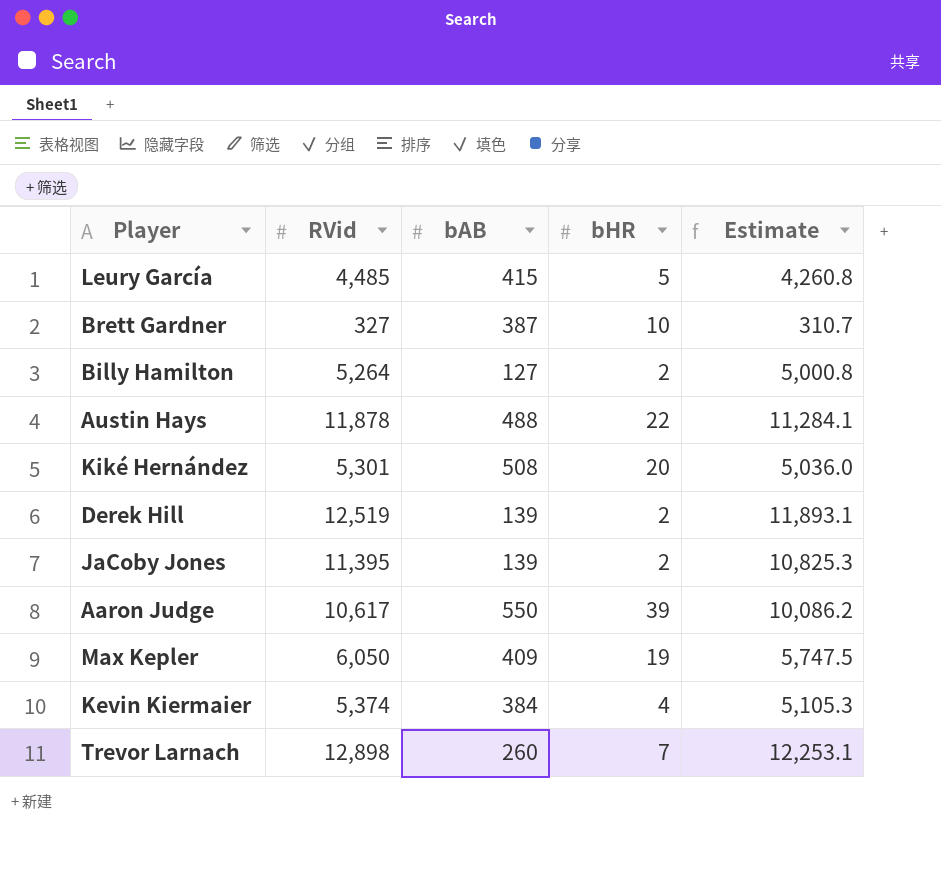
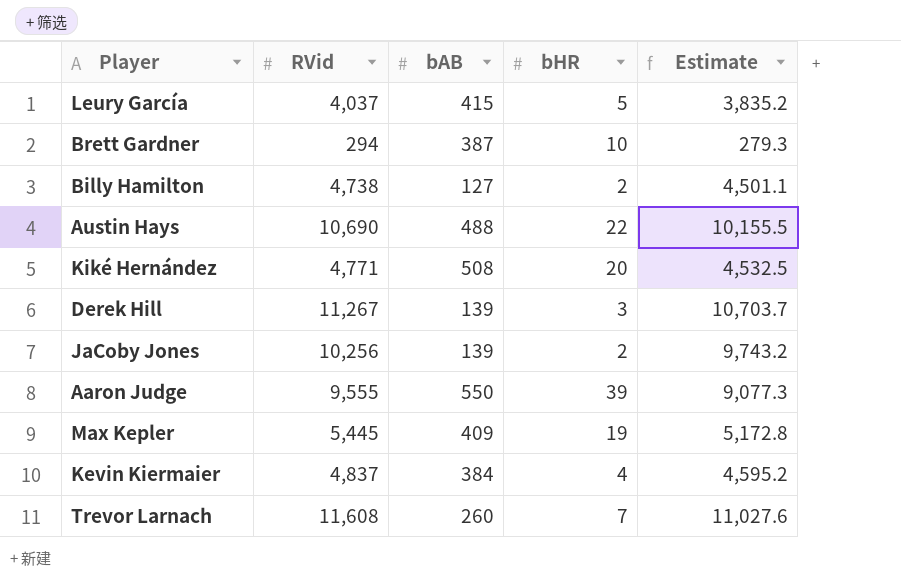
Leury García | RVid: 4,485 -> 4,037
Leury García | Estimate: 4,260.8 -> 3,835.2
Brett Gardner | RVid: 327 -> 294
Brett Gardner | Estimate: 310.7 -> 279.3
Billy Hamilton | RVid: 5,264 -> 4,738
Billy Hamilton | Estimate: 5,000.8 -> 4,501.1
Austin Hays | RVid: 11,878 -> 10,690
Austin Hays | Estimate: 11,284.1 -> 10,155.5
Kiké Hernández | RVid: 5,301 -> 4,771
Kiké Hernández | Estimate: 5,036.0 -> 4,532.5
Derek Hill | RVid: 12,519 -> 11,267
Derek Hill | bHR: 2 -> 3
Derek Hill | Estimate: 11,893.1 -> 10,703.7
JaCoby Jones | RVid: 11,395 -> 10,256
JaCoby Jones | Estimate: 10,825.3 -> 9,743.2
Aaron Judge | RVid: 10,617 -> 9,555
Aaron Judge | Estimate: 10,086.2 -> 9,077.3
Max Kepler | RVid: 6,050 -> 5,445
Max Kepler | Estimate: 5,747.5 -> 5,172.8
Kevin Kiermaier | RVid: 5,374 -> 4,837
Kevin Kiermaier | Estimate: 5,105.3 -> 4,595.2
Trevor Larnach | RVid: 12,898 -> 11,608
Trevor Larnach | Estimate: 12,253.1 -> 11,027.6

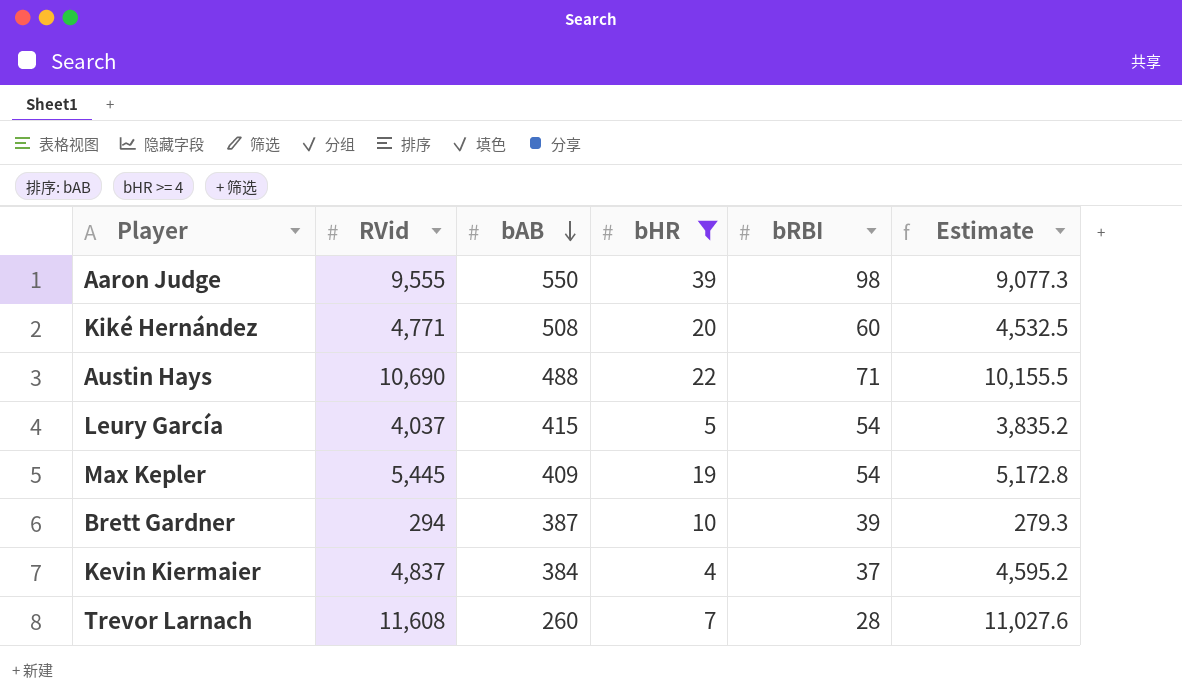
filter: none -> bHR >= 4
row order: none -> bAB descending
column bRBI | position: none -> 5

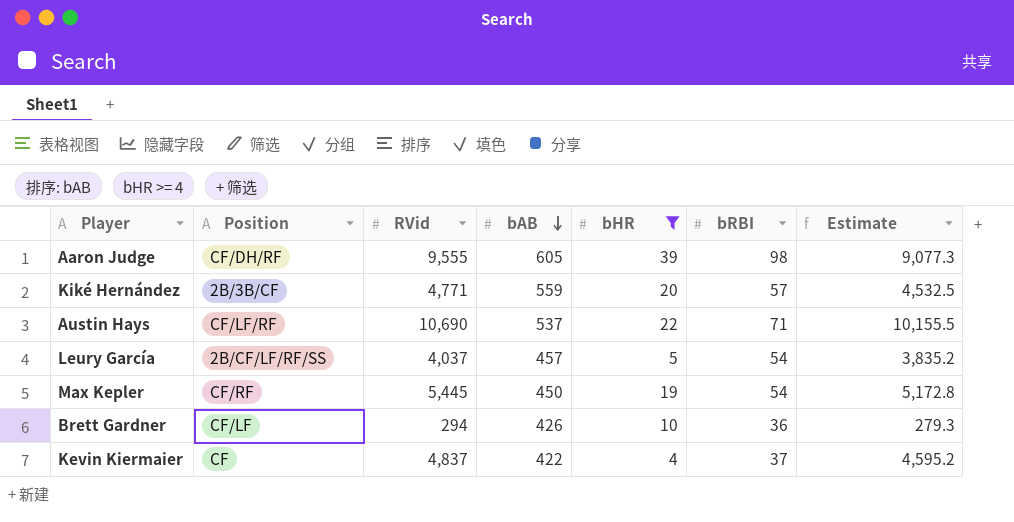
column Position | position: none -> 2
row Trevor Larnach: 11,608 | 260 | 7 | 28 | 11,027.6 -> none
Aaron Judge | bAB: 550 -> 605
Kiké Hernández | bAB: 508 -> 559
Kiké Hernández | bRBI: 60 -> 57
Austin Hays | bAB: 488 -> 537
Leury García | bAB: 415 -> 457
Max Kepler | bAB: 409 -> 450
Brett Gardner | bAB: 387 -> 426
Brett Gardner | bRBI: 39 -> 36
Kevin Kiermaier | bAB: 384 -> 422

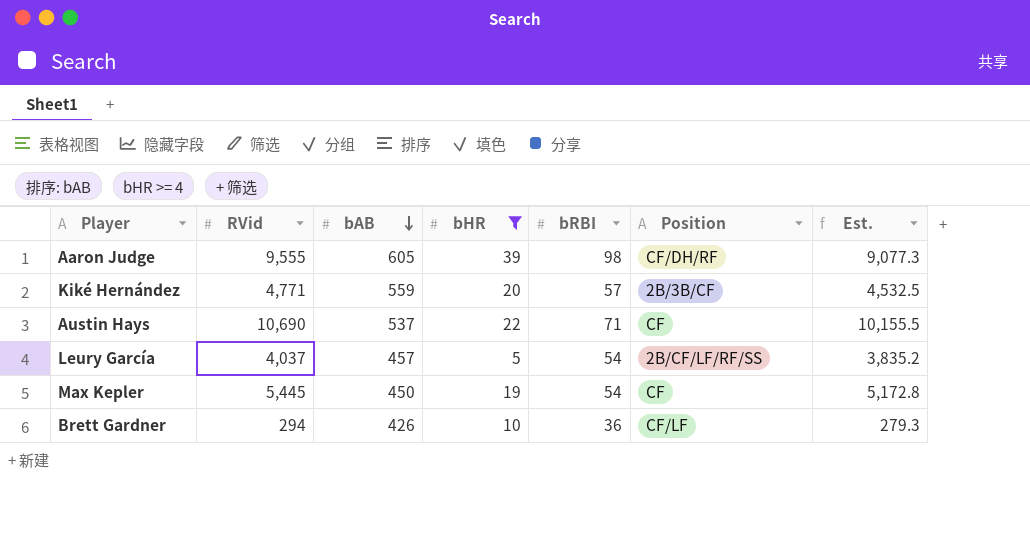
column Position | position: 2 -> 6
column name: Estimate -> Est.
row Kevin Kiermaier: CF | 4,837 | 422 | 4 | 37 | 4,595.2 -> none
Austin Hays | Position: CF/LF/RF -> CF
Max Kepler | Position: CF/RF -> CF

